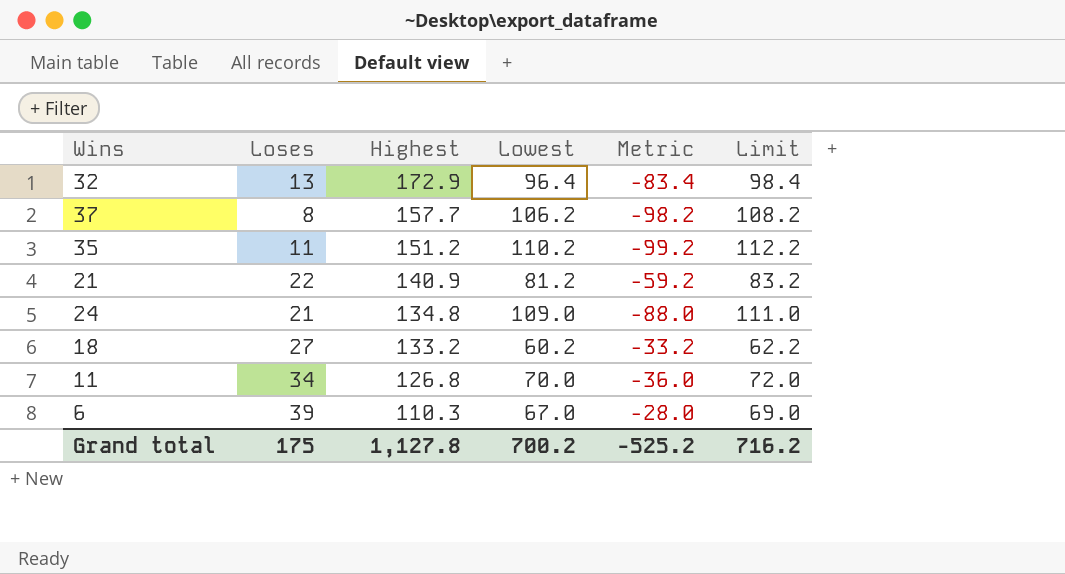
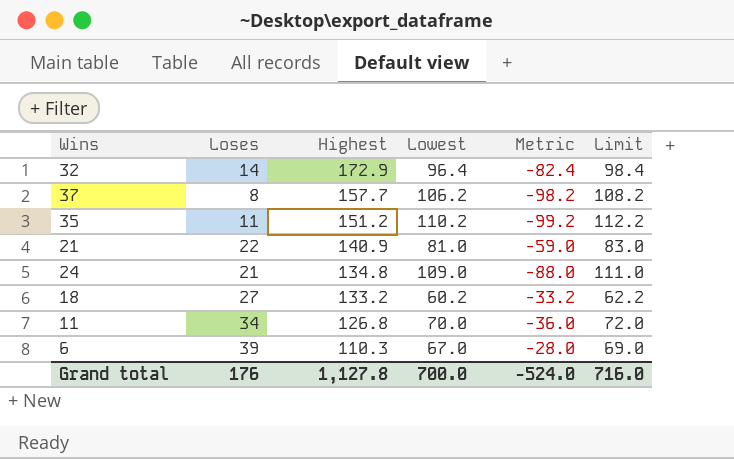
32 | Loses: 13 -> 14
32 | Metric: -83.4 -> -82.4
21 | Lowest: 81.2 -> 81.0
21 | Metric: -59.2 -> -59.0
21 | Limit: 83.2 -> 83.0
Grand total | Loses: 175 -> 176
Grand total | Lowest: 700.2 -> 700.0
Grand total | Metric: -525.2 -> -524.0
Grand total | Limit: 716.2 -> 716.0

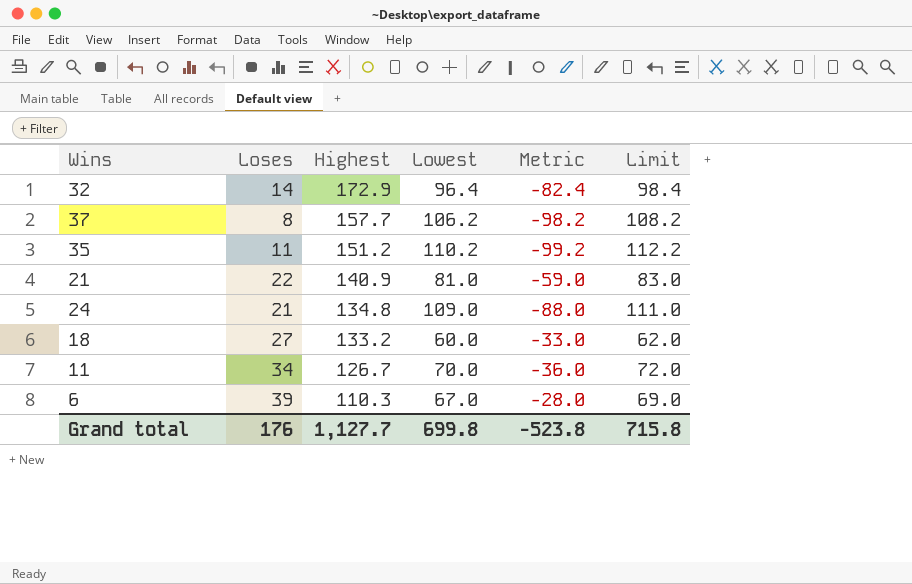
18 | Lowest: 60.2 -> 60.0
18 | Metric: -33.2 -> -33.0
18 | Limit: 62.2 -> 62.0
11 | Highest: 126.8 -> 126.7
Grand total | Highest: 1,127.8 -> 1,127.7
Grand total | Lowest: 700.0 -> 699.8
Grand total | Metric: -524.0 -> -523.8
Grand total | Limit: 716.0 -> 715.8

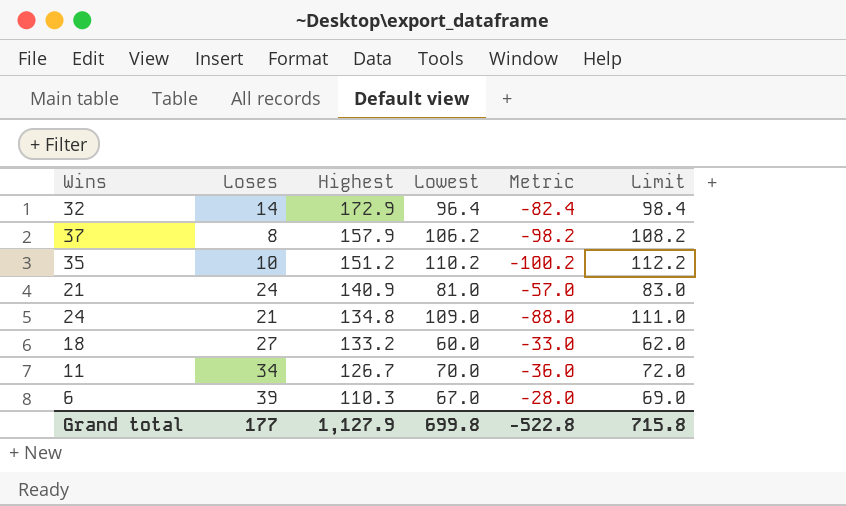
37 | Highest: 157.7 -> 157.9
35 | Loses: 11 -> 10
35 | Metric: -99.2 -> -100.2
21 | Loses: 22 -> 24
21 | Metric: -59.0 -> -57.0
Grand total | Loses: 176 -> 177
Grand total | Highest: 1,127.7 -> 1,127.9
Grand total | Metric: -523.8 -> -522.8

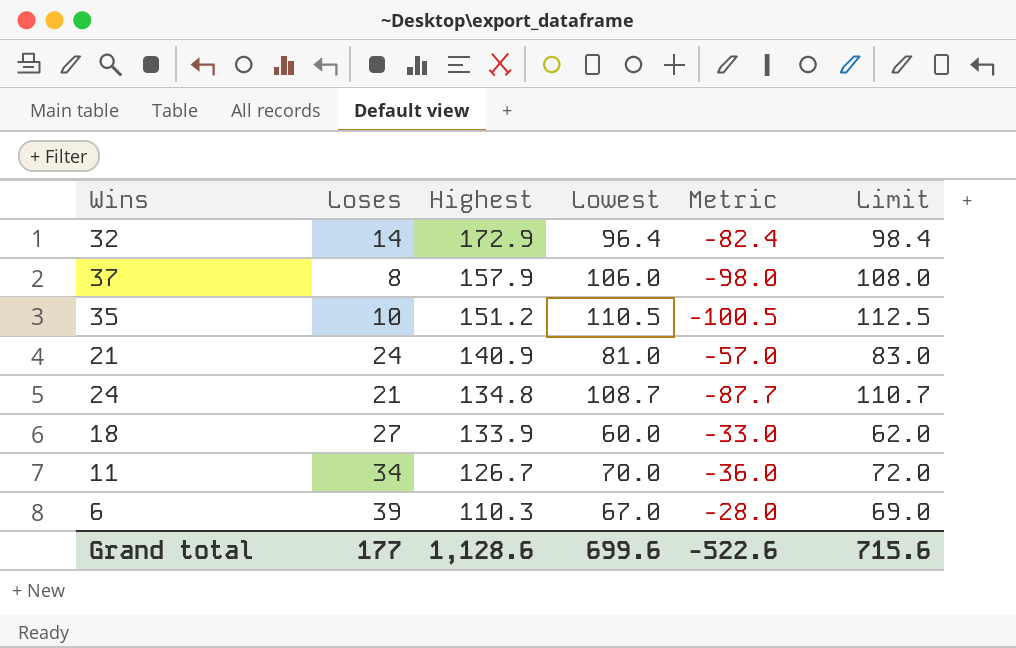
37 | Lowest: 106.2 -> 106.0
37 | Metric: -98.2 -> -98.0
37 | Limit: 108.2 -> 108.0
35 | Lowest: 110.2 -> 110.5
35 | Metric: -100.2 -> -100.5
35 | Limit: 112.2 -> 112.5
24 | Lowest: 109.0 -> 108.7
24 | Metric: -88.0 -> -87.7
24 | Limit: 111.0 -> 110.7
18 | Highest: 133.2 -> 133.9
Grand total | Highest: 1,127.9 -> 1,128.6
Grand total | Lowest: 699.8 -> 699.6
Grand total | Metric: -522.8 -> -522.6
Grand total | Limit: 715.8 -> 715.6

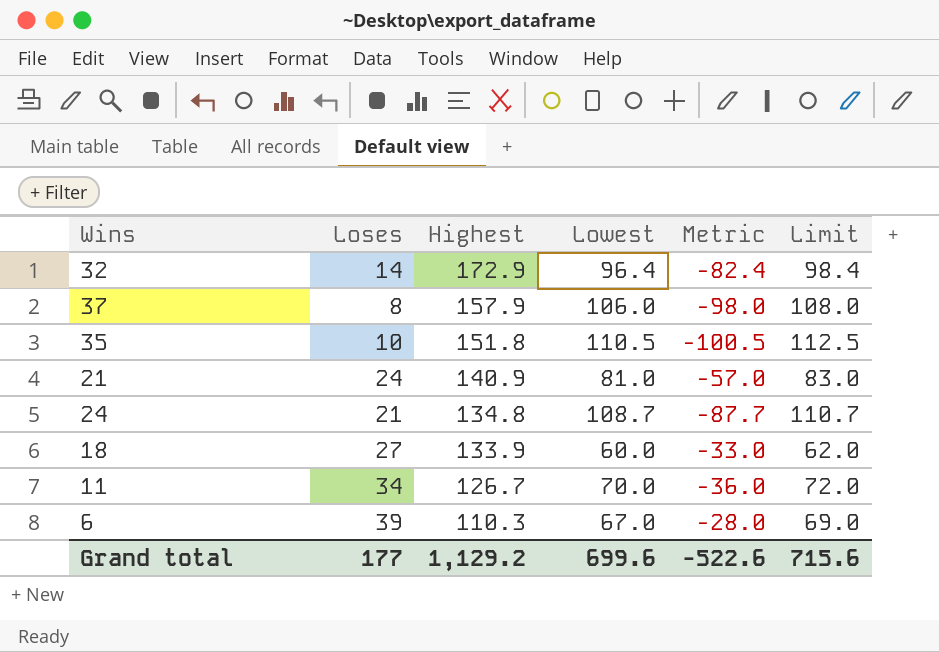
35 | Highest: 151.2 -> 151.8
Grand total | Highest: 1,128.6 -> 1,129.2

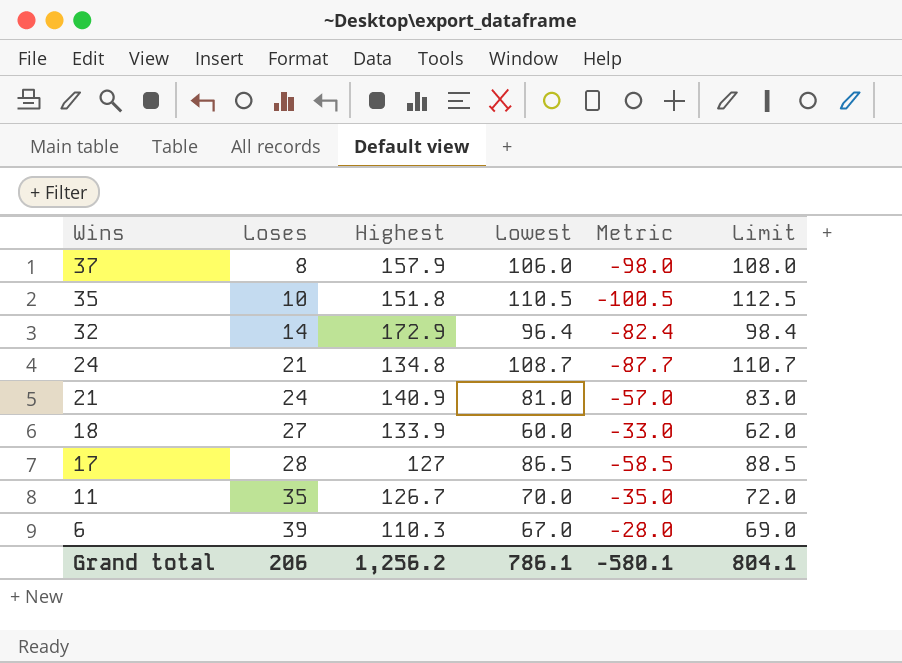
row order: Highest descending -> Wins descending
row 17: none -> 28 | 127 | 86.5 | -58.5 | 88.5
11 | Loses: 34 -> 35
11 | Metric: -36.0 -> -35.0
Grand total | Loses: 177 -> 206
Grand total | Highest: 1,129.2 -> 1,256.2
Grand total | Lowest: 699.6 -> 786.1
Grand total | Metric: -522.6 -> -580.1
Grand total | Limit: 715.6 -> 804.1

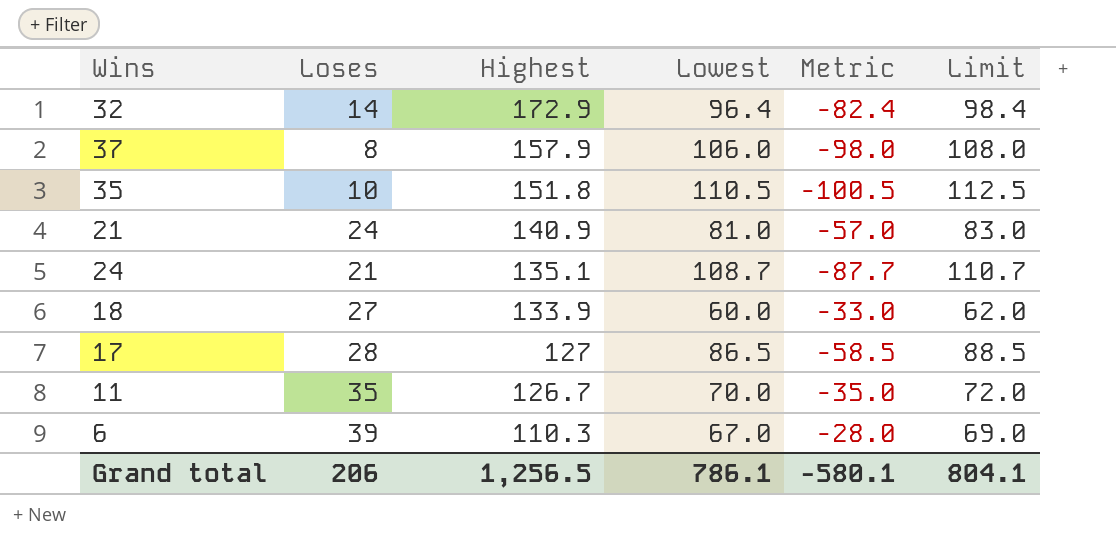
row order: Wins descending -> Highest descending
24 | Highest: 134.8 -> 135.1
Grand total | Highest: 1,256.2 -> 1,256.5

